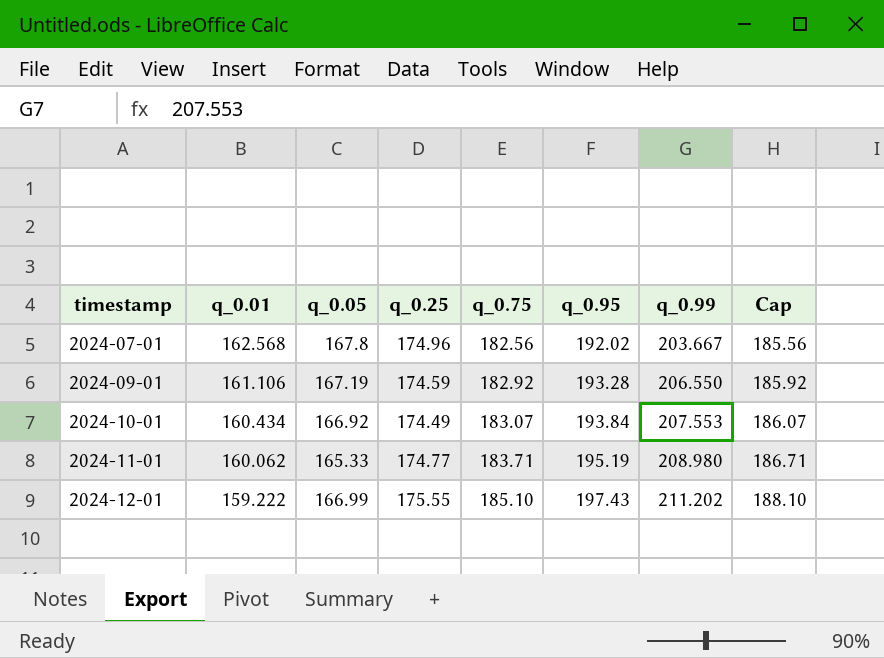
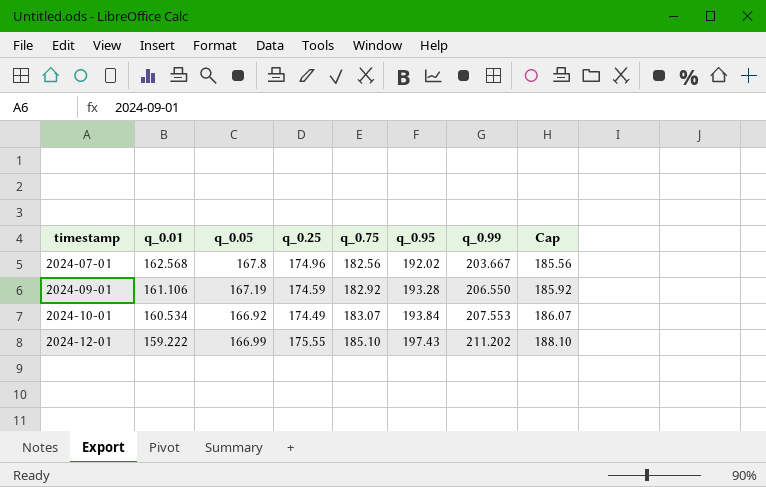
row 2024-11-01: 160.062 | 165.33 | 174.77 | 183.71 | 195.19 | 208.980 | 186.71 -> none
2024-10-01 | q_0.01: 160.434 -> 160.534

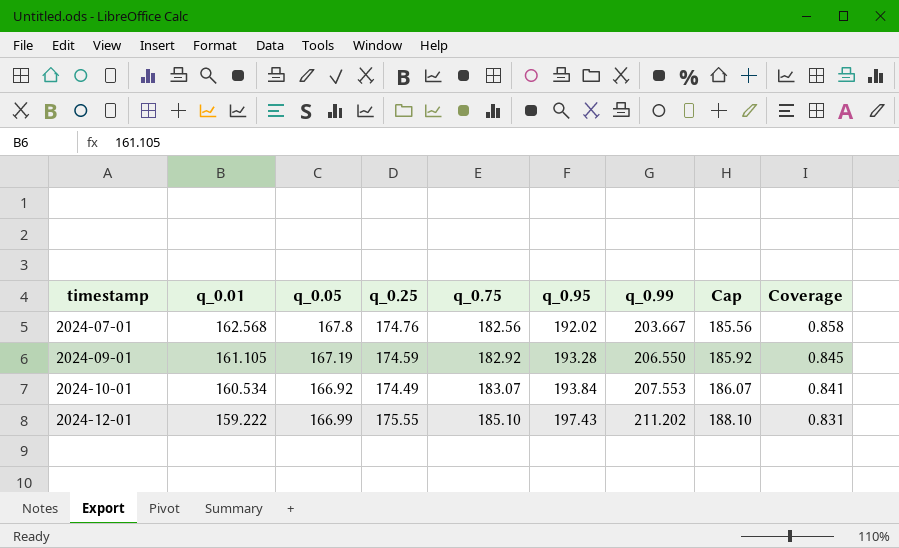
column Coverage | formula: none -> [q_0.25] / [q_0.99]
2024-07-01 | q_0.25: 174.96 -> 174.76
2024-09-01 | q_0.01: 161.106 -> 161.105

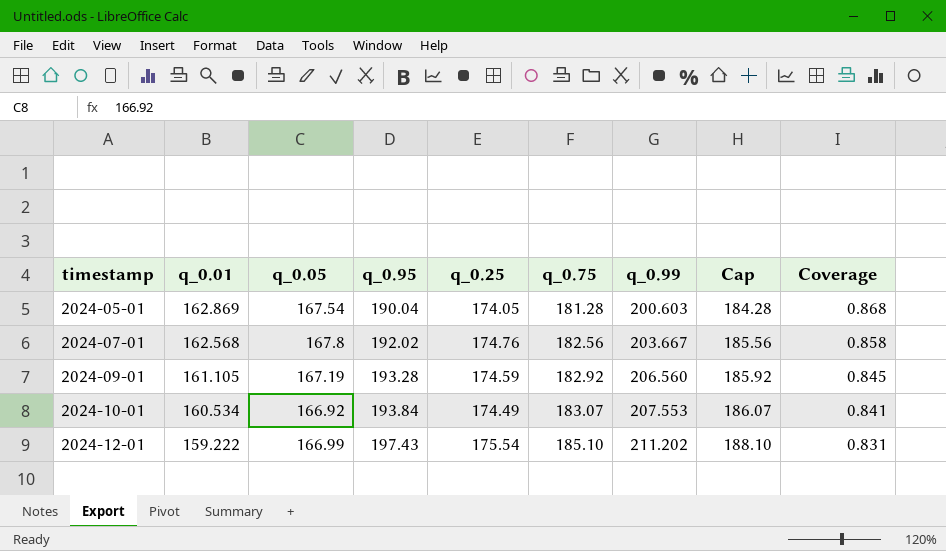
column q_0.95 | position: 6 -> 4
row 2024-05-01: none -> 162.869 | 167.54 | 190.04 | 174.05 | 181.28 | 200.603 | 184.28 | 0.868
2024-09-01 | q_0.99: 206.550 -> 206.560
2024-12-01 | q_0.25: 175.55 -> 175.54

